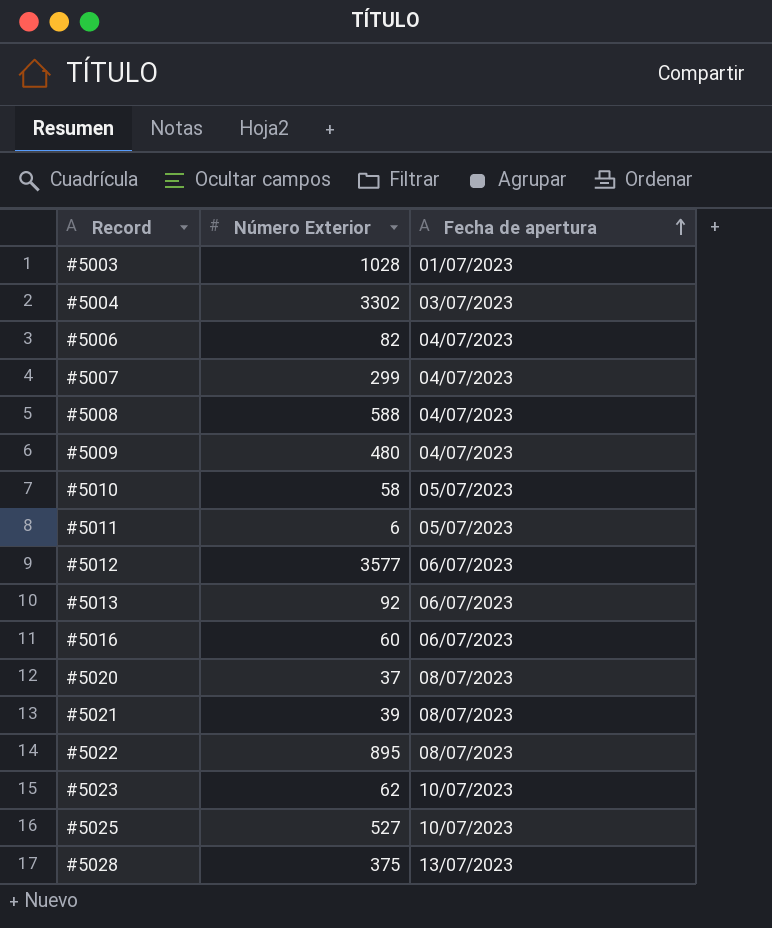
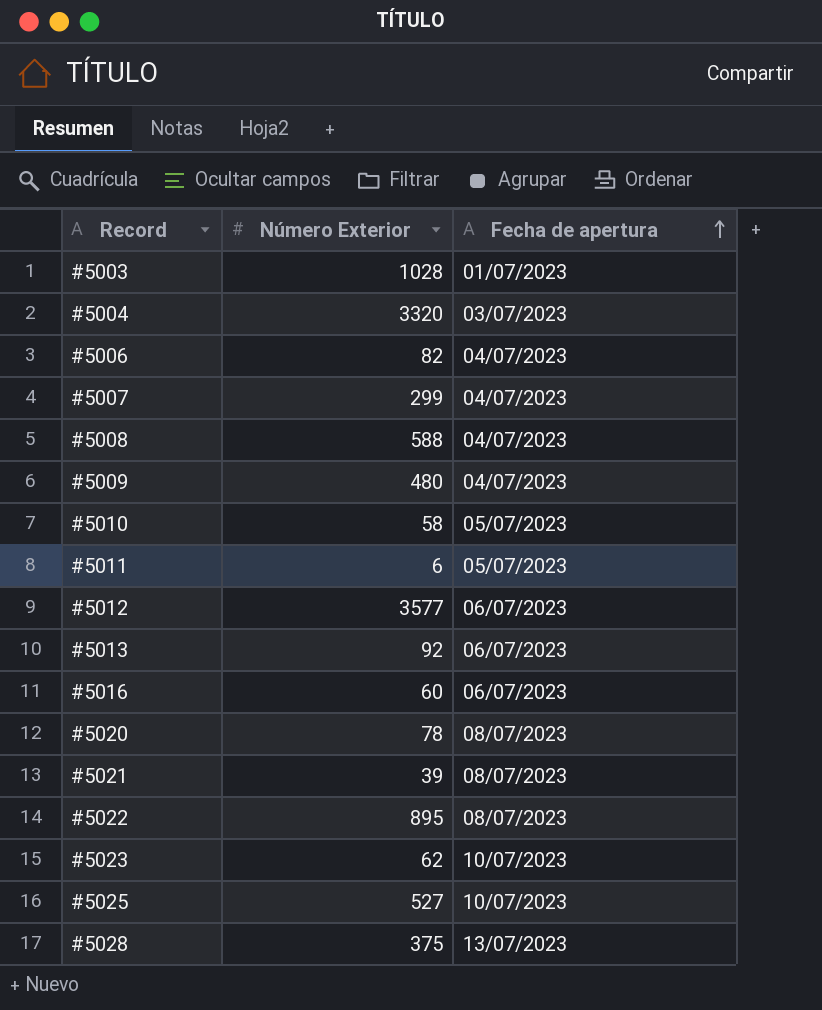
#5004 | Número Exterior: 3302 -> 3320
#5020 | Número Exterior: 37 -> 78

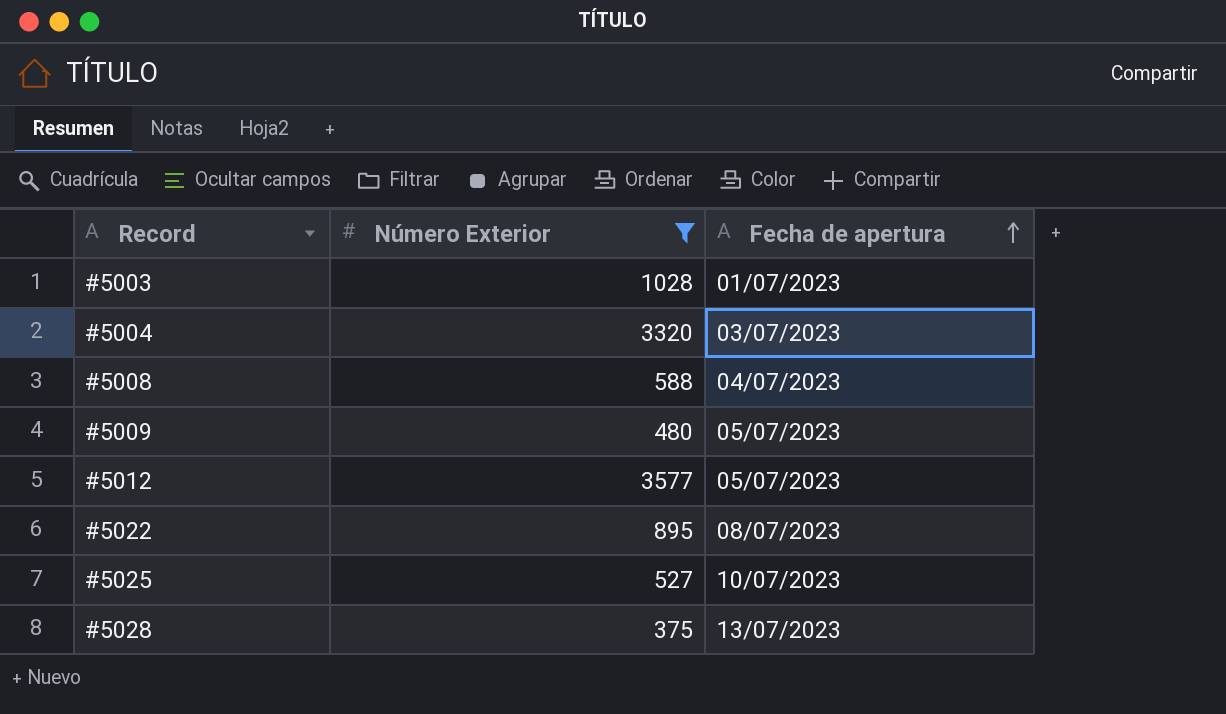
filter: none -> Número Exterior >= 375
#5009 | Fecha de apertura: 04/07/2023 -> 05/07/2023
#5012 | Fecha de apertura: 06/07/2023 -> 05/07/2023

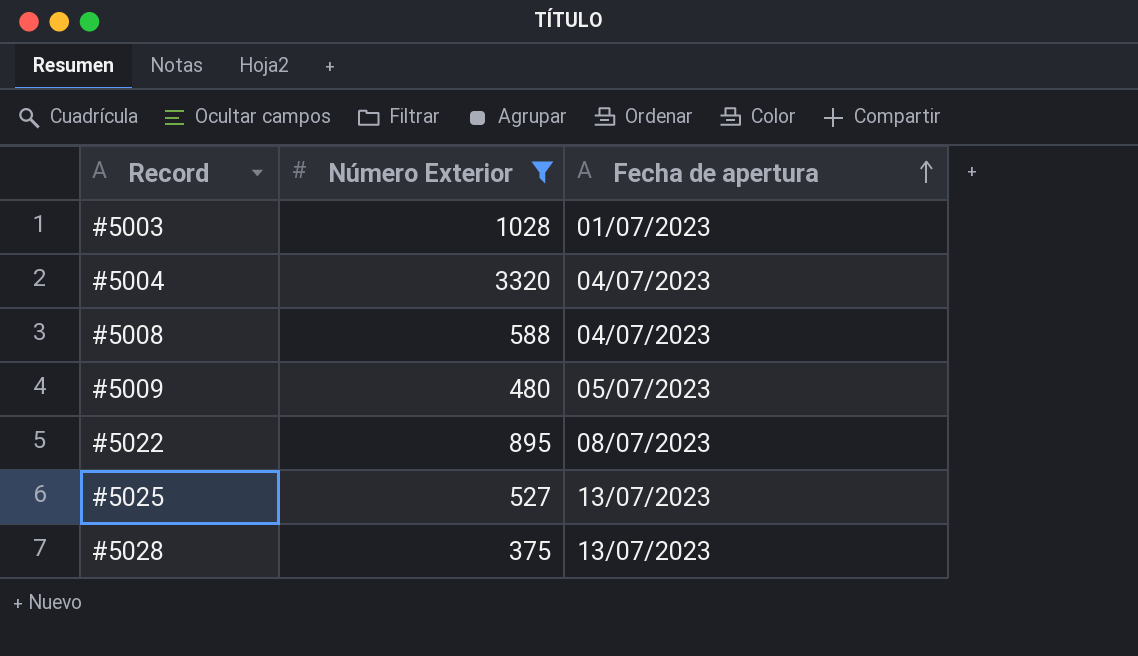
row #5012: 3577 | 05/07/2023 -> none
#5004 | Fecha de apertura: 03/07/2023 -> 04/07/2023
#5025 | Fecha de apertura: 10/07/2023 -> 13/07/2023

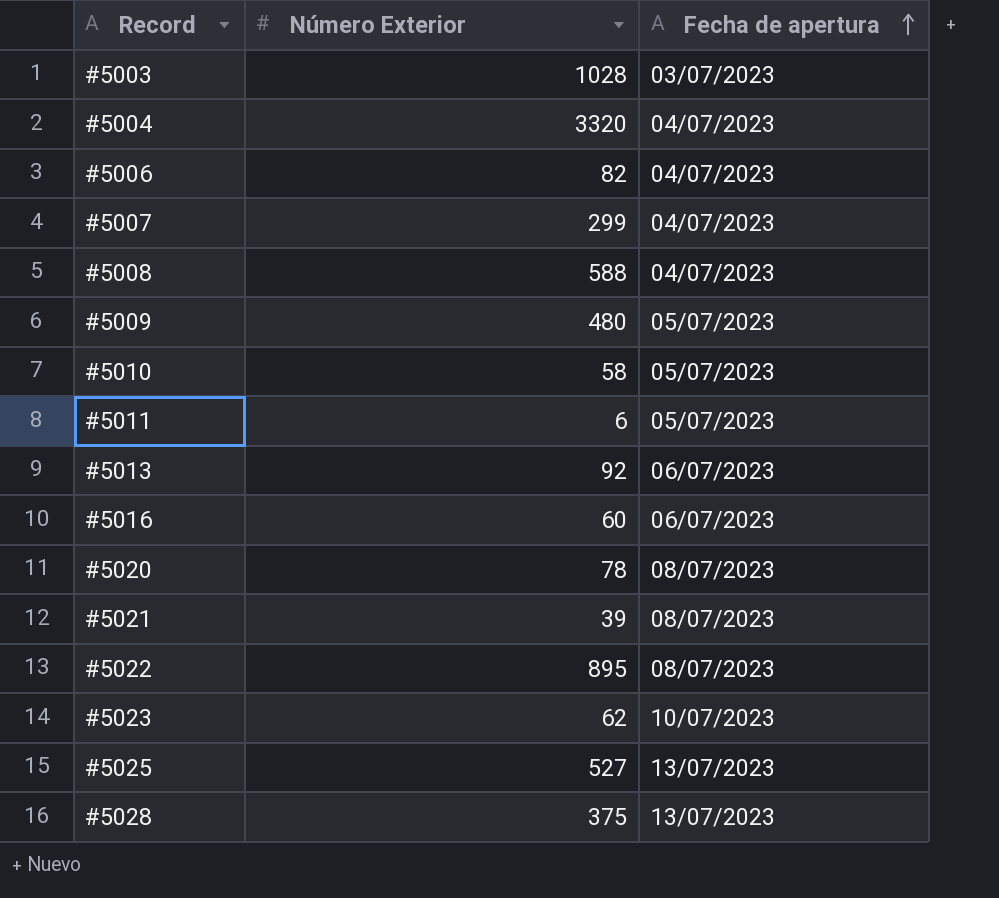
filter: Número Exterior >= 375 -> none
#5003 | Fecha de apertura: 01/07/2023 -> 03/07/2023

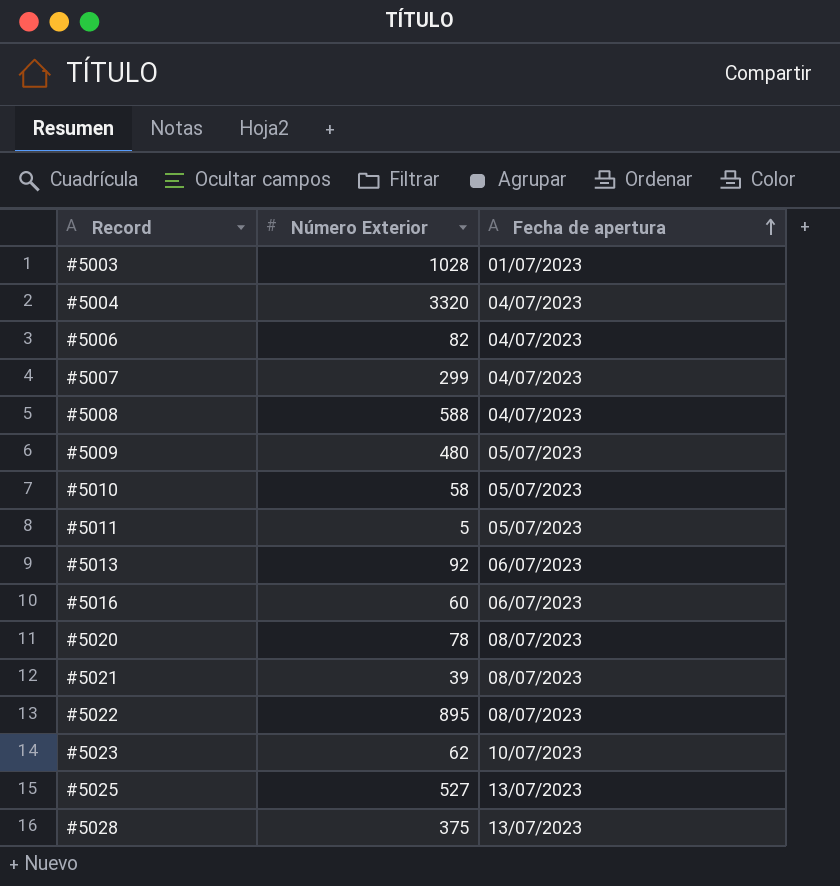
#5003 | Fecha de apertura: 03/07/2023 -> 01/07/2023
#5011 | Número Exterior: 6 -> 5

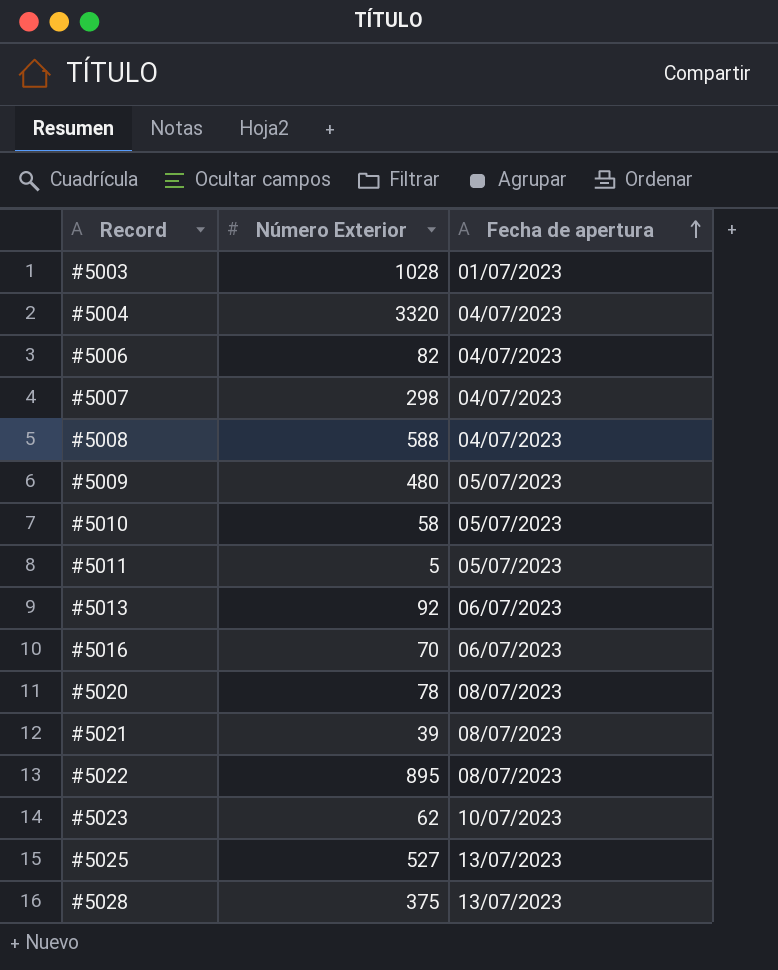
#5007 | Número Exterior: 299 -> 298
#5016 | Número Exterior: 60 -> 70

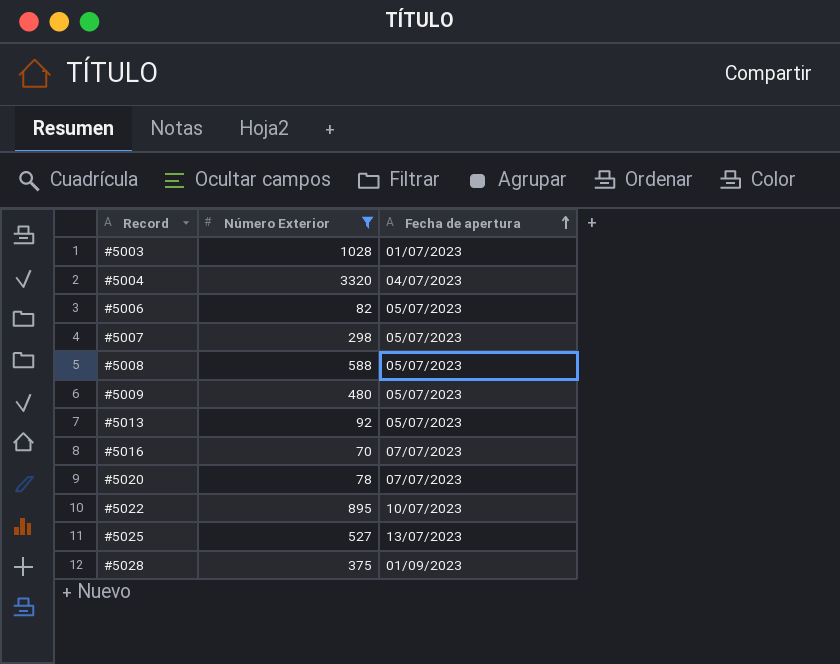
filter: none -> Número Exterior >= 70
#5006 | Fecha de apertura: 04/07/2023 -> 05/07/2023
#5007 | Fecha de apertura: 04/07/2023 -> 05/07/2023
#5008 | Fecha de apertura: 04/07/2023 -> 05/07/2023
#5013 | Fecha de apertura: 06/07/2023 -> 05/07/2023
#5016 | Fecha de apertura: 06/07/2023 -> 07/07/2023
#5020 | Fecha de apertura: 08/07/2023 -> 07/07/2023
#5022 | Fecha de apertura: 08/07/2023 -> 10/07/2023
#5028 | Fecha de apertura: 13/07/2023 -> 01/09/2023

